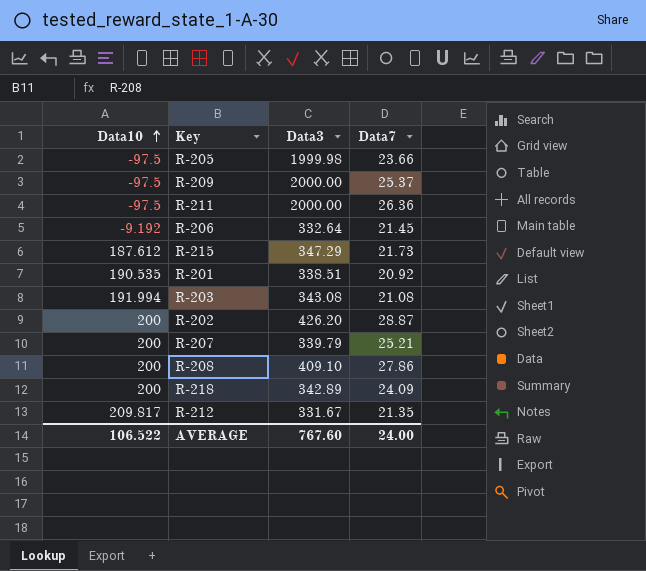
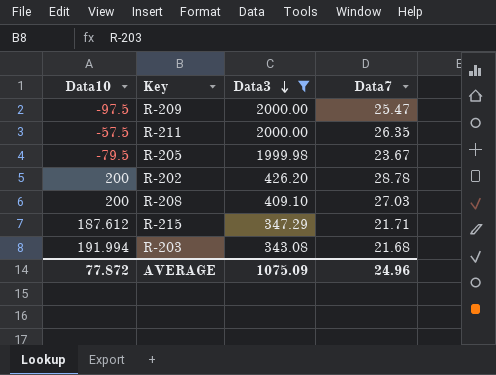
filter: none -> Data3 >= 343.08
row order: Data10 ascending -> Data3 descending
R-209 | Data7: 25.37 -> 25.47
R-211 | Data10: -97.5 -> -57.5
R-211 | Data7: 26.36 -> 26.35
R-205 | Data10: -97.5 -> -79.5
R-205 | Data7: 23.66 -> 23.67
R-202 | Data7: 28.87 -> 28.78
R-208 | Data7: 27.86 -> 27.03
R-215 | Data7: 21.73 -> 21.71
R-203 | Data7: 21.08 -> 21.68
AVERAGE | Data10: 106.522 -> 77.872
AVERAGE | Data3: 767.60 -> 1075.09
AVERAGE | Data7: 24.00 -> 24.96

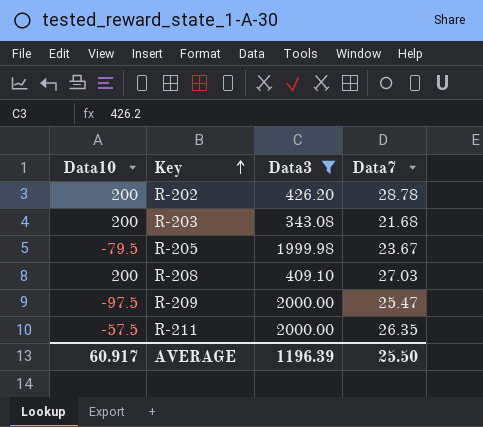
row order: Data3 descending -> Key ascending
row R-215: 187.612 | 347.29 | 21.71 -> none
R-203 | Data10: 191.994 -> 200
AVERAGE | Data10: 77.872 -> 60.917
AVERAGE | Data3: 1075.09 -> 1196.39
AVERAGE | Data7: 24.96 -> 25.50

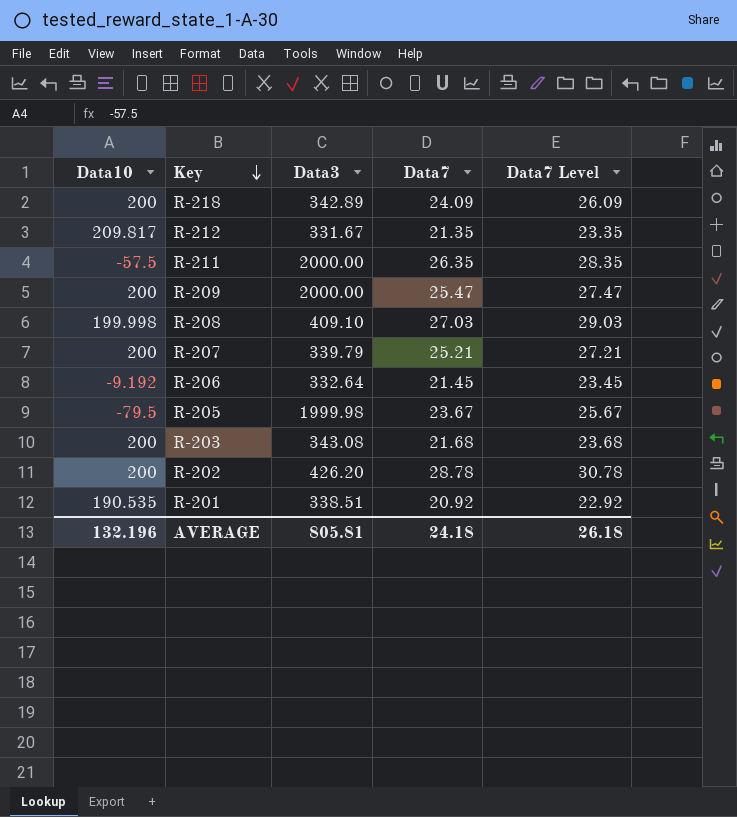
filter: Data3 >= 343.08 -> none
row order: Key ascending -> Key descending
column Data7 Level | formula: none -> [Data7] + 2
R-209 | Data10: -97.5 -> 200
R-208 | Data10: 200 -> 199.998
AVERAGE | Data10: 60.917 -> 132.196
AVERAGE | Data3: 1196.39 -> 805.81
AVERAGE | Data7: 25.50 -> 24.18

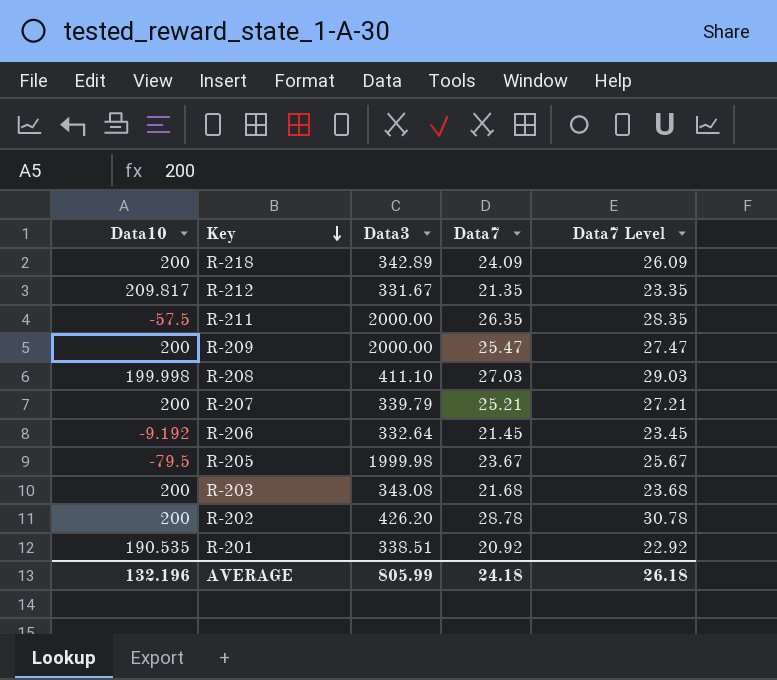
R-208 | Data3: 409.10 -> 411.10
AVERAGE | Data3: 805.81 -> 805.99

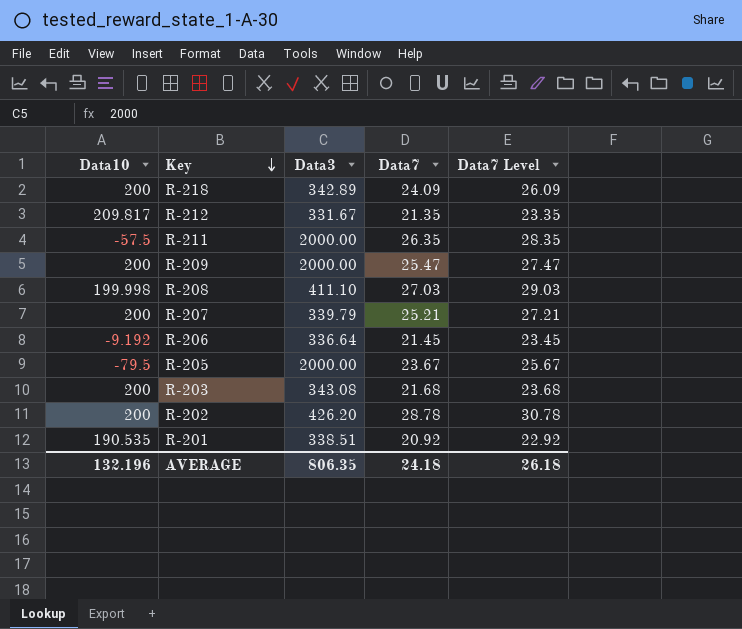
R-206 | Data3: 332.64 -> 336.64
R-205 | Data3: 1999.98 -> 2000.00
AVERAGE | Data3: 805.99 -> 806.35

